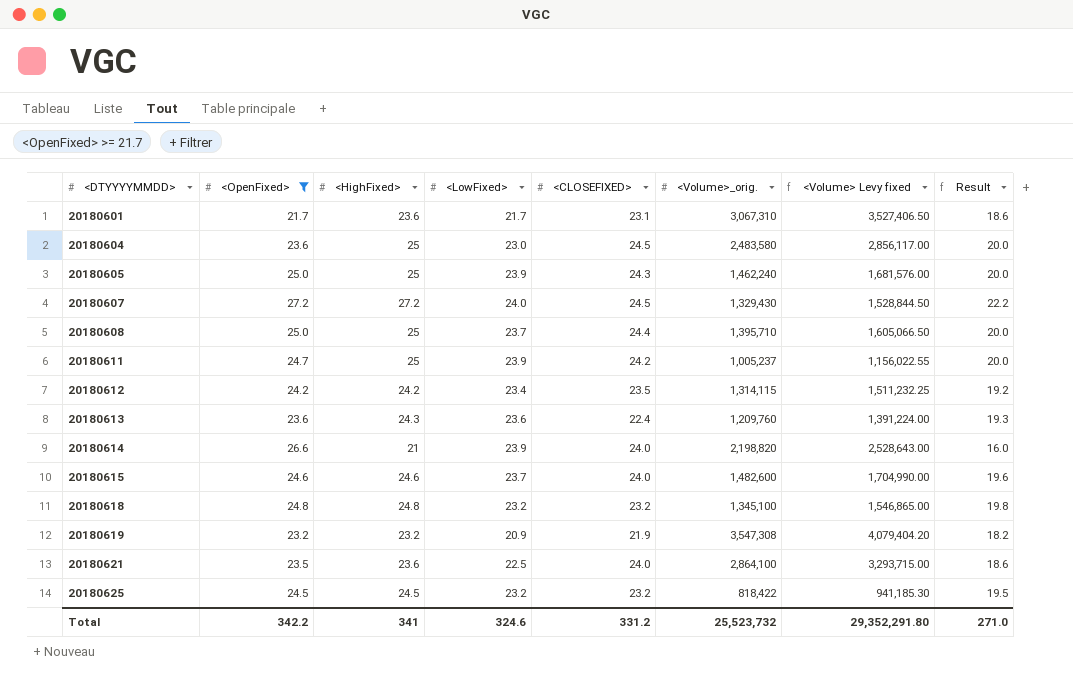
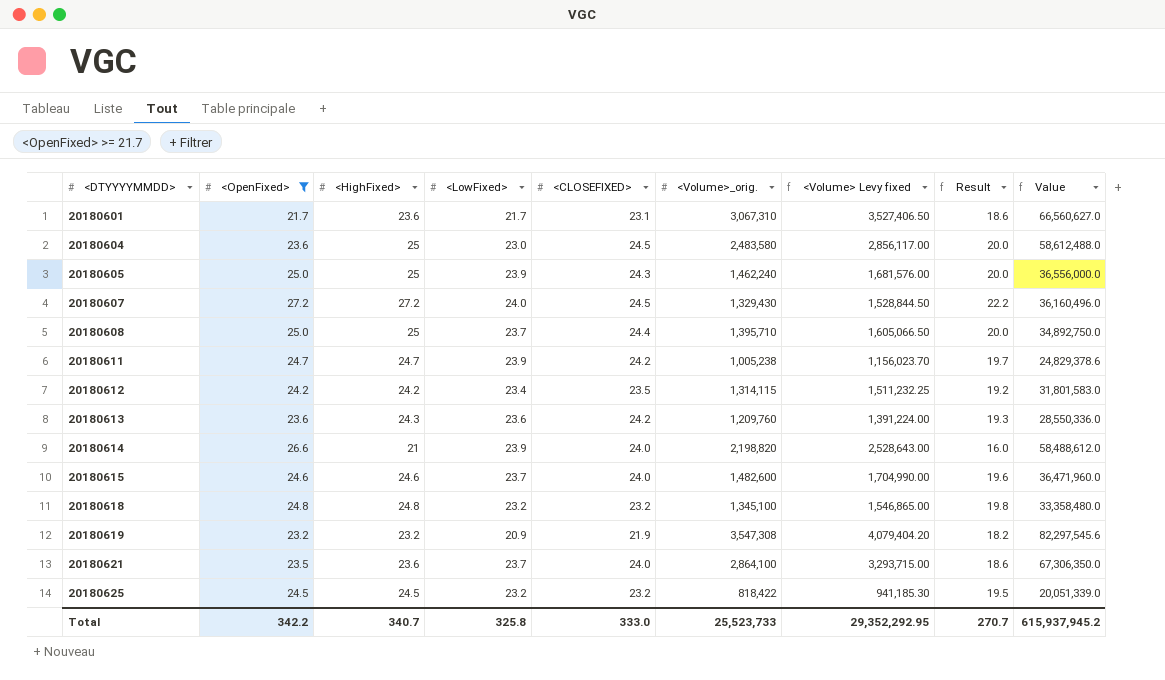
column Value | formula: none -> [<OpenFixed>] * [<Volume>_orig.]
20180611 | <HighFixed>: 25 -> 24.7
20180611 | <Volume>_orig.: 1,005,237 -> 1,005,238
20180611 | <Volume> Levy fixed: 1,156,022.55 -> 1,156,023.70
20180611 | Result: 20.0 -> 19.7
20180613 | <CLOSEFIXED>: 22.4 -> 24.2
20180621 | <LowFixed>: 22.5 -> 23.7
Total | <HighFixed>: 341 -> 340.7
Total | <LowFixed>: 324.6 -> 325.8
Total | <CLOSEFIXED>: 331.2 -> 333.0
Total | <Volume>_orig.: 25,523,732 -> 25,523,733
Total | <Volume> Levy fixed: 29,352,291.80 -> 29,352,292.95
Total | Result: 271.0 -> 270.7

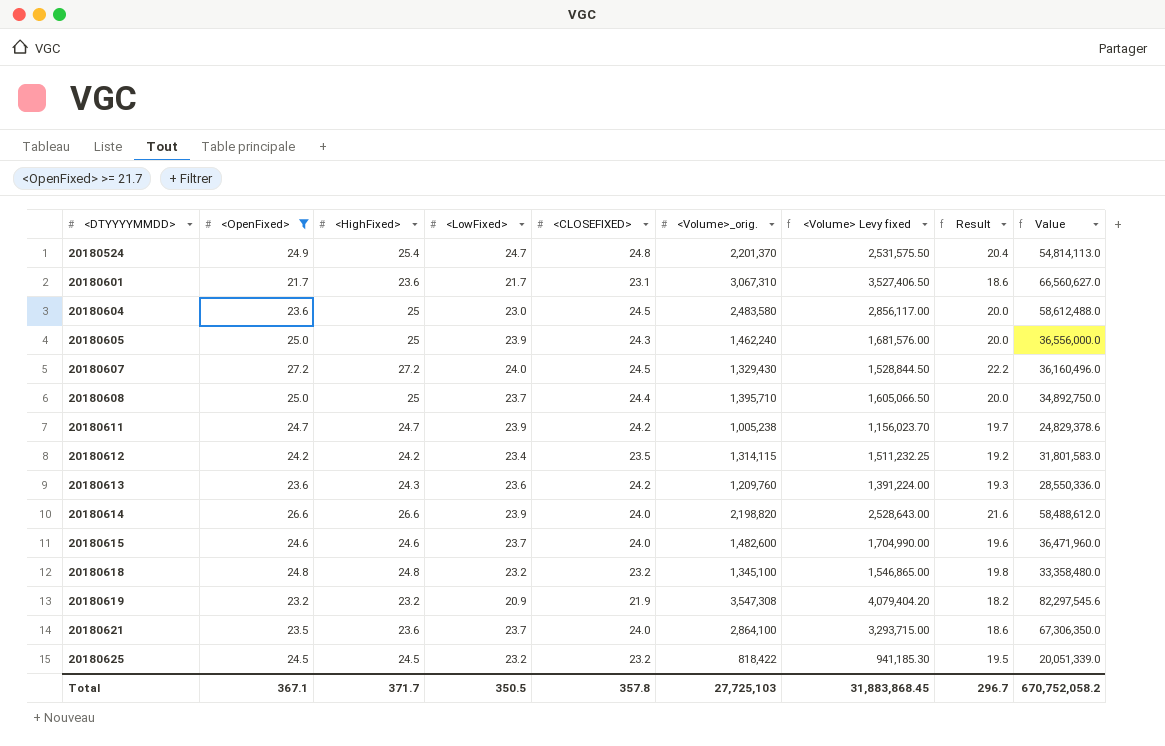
row 20180524: none -> 24.9 | 25.4 | 24.7 | 24.8 | 2,201,370 | 2,531,575.50 | 20.4 | 54,814,113.0
20180614 | <HighFixed>: 21 -> 26.6
20180614 | Result: 16.0 -> 21.6
Total | <OpenFixed>: 342.2 -> 367.1
Total | <HighFixed>: 340.7 -> 371.7
Total | <LowFixed>: 325.8 -> 350.5
Total | <CLOSEFIXED>: 333.0 -> 357.8
Total | <Volume>_orig.: 25,523,733 -> 27,725,103
Total | <Volume> Levy fixed: 29,352,292.95 -> 31,883,868.45
Total | Result: 270.7 -> 296.7
Total | Value: 615,937,945.2 -> 670,752,058.2

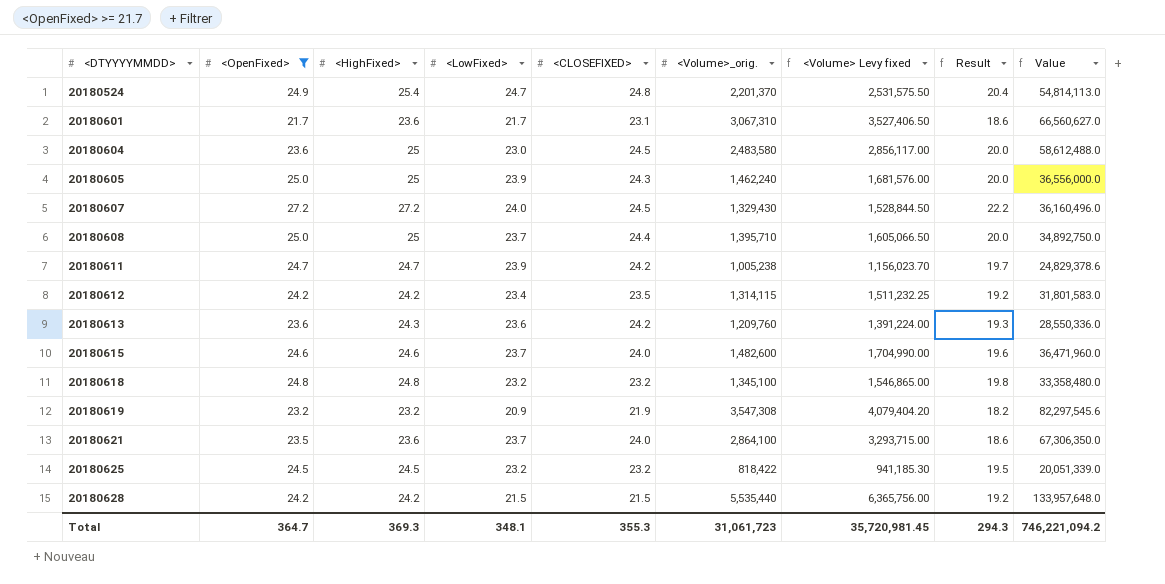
row 20180614: 26.6 | 26.6 | 23.9 | 24.0 | 2,198,820 | 2,528,643.00 | 21.6 | 58,488,612.0 -> none
row 20180628: none -> 24.2 | 24.2 | 21.5 | 21.5 | 5,535,440 | 6,365,756.00 | 19.2 | 133,957,648.0
Total | <OpenFixed>: 367.1 -> 364.7
Total | <HighFixed>: 371.7 -> 369.3
Total | <LowFixed>: 350.5 -> 348.1
Total | <CLOSEFIXED>: 357.8 -> 355.3
Total | <Volume>_orig.: 27,725,103 -> 31,061,723
Total | <Volume> Levy fixed: 31,883,868.45 -> 35,720,981.45
Total | Result: 296.7 -> 294.3
Total | Value: 670,752,058.2 -> 746,221,094.2

